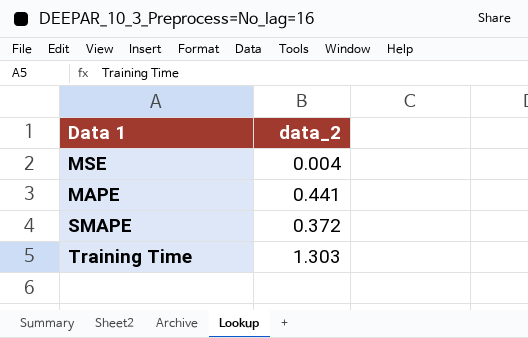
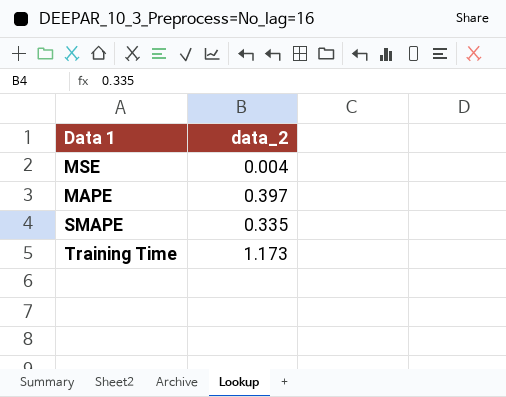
MAPE | data_2: 0.441 -> 0.397
SMAPE | data_2: 0.372 -> 0.335
Training Time | data_2: 1.303 -> 1.173

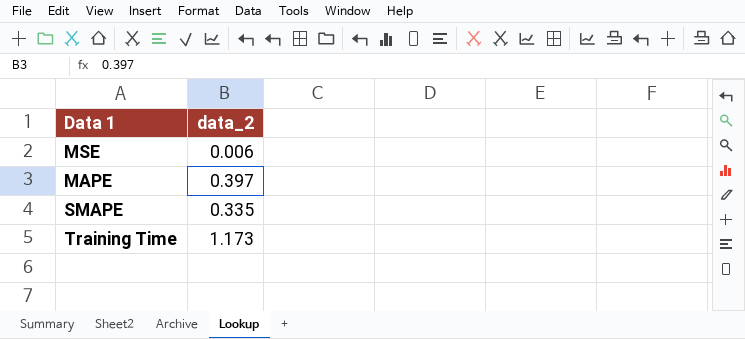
MSE | data_2: 0.004 -> 0.006

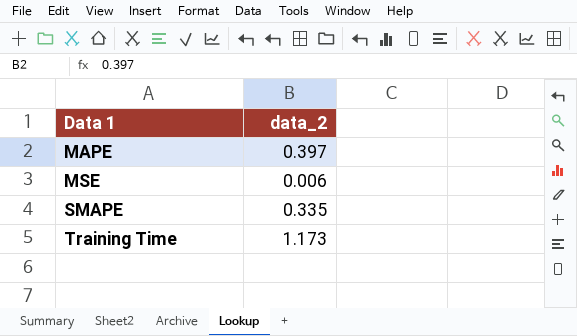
row order: none -> Data 1 ascending

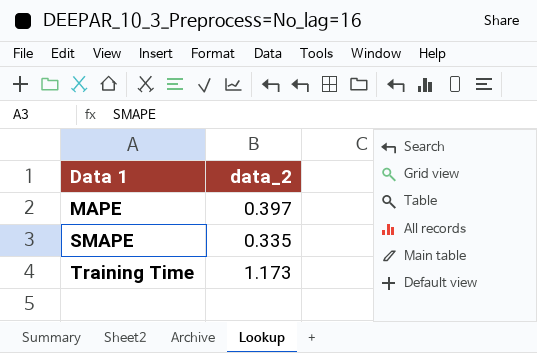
row MSE: 0.006 -> none

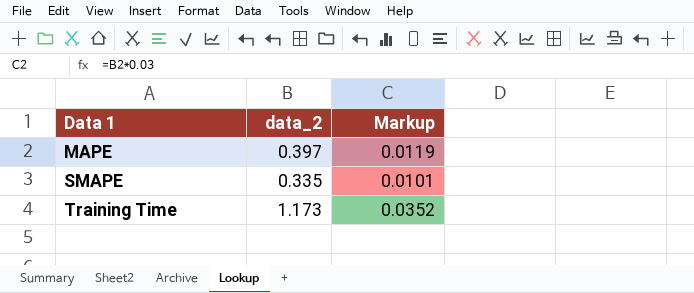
column Markup | formula: none -> [data_2] * 0.03

